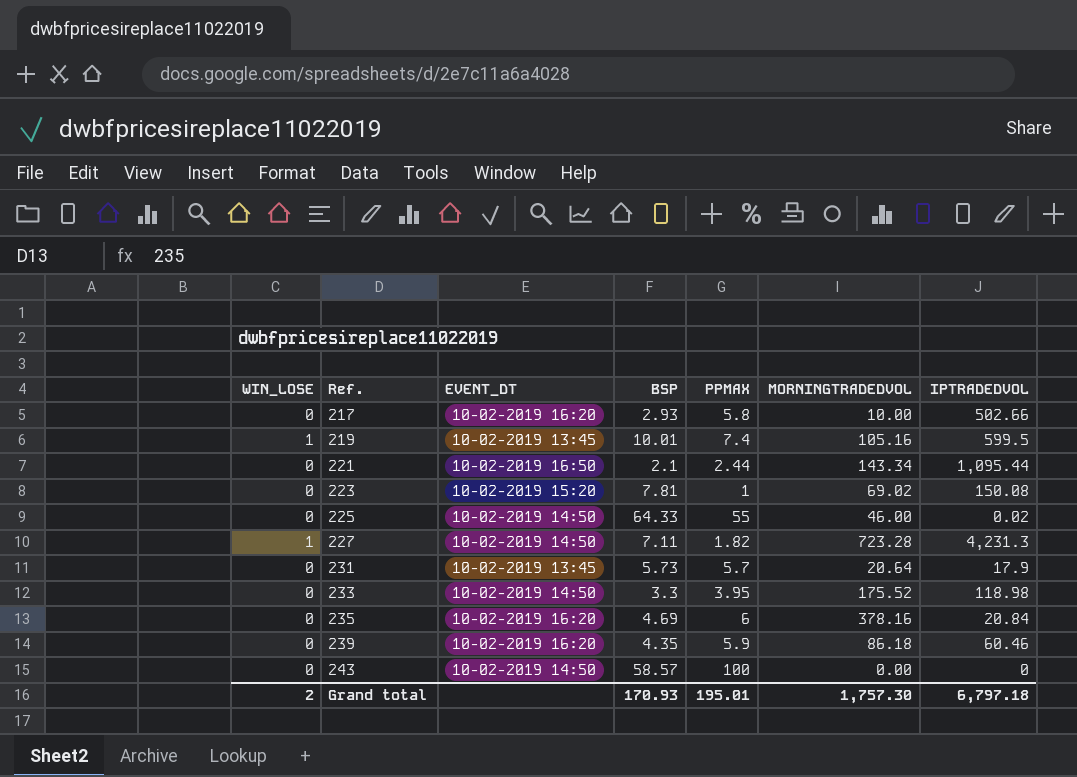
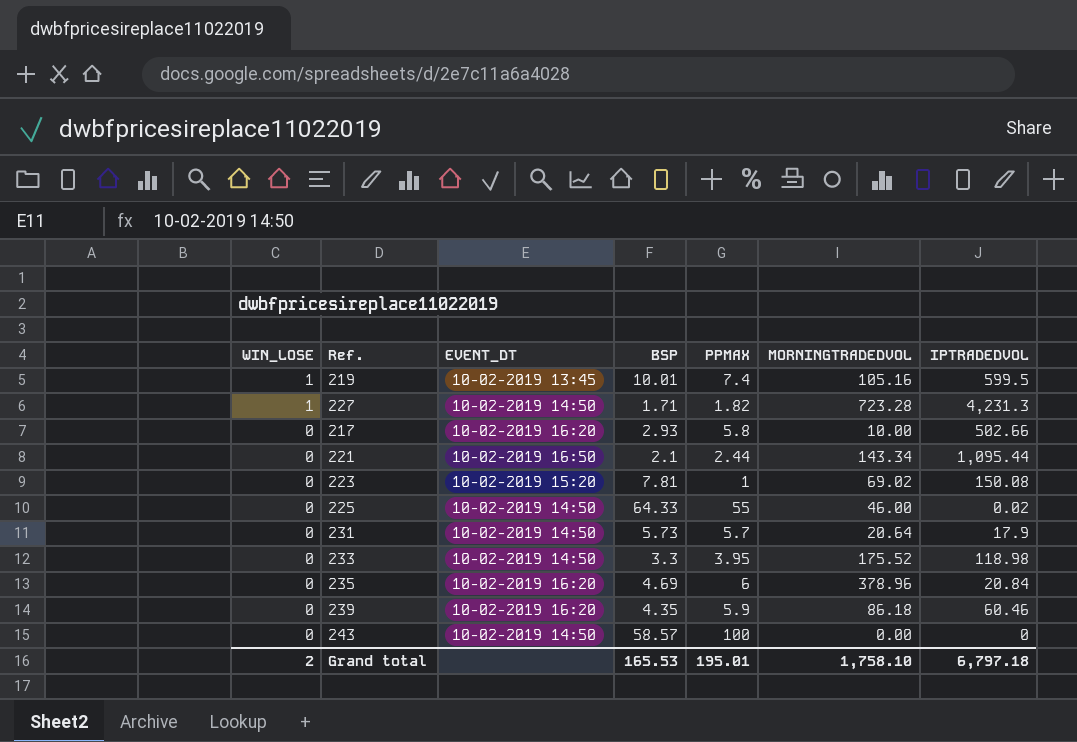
row order: Ref. ascending -> WIN_LOSE descending
227 | BSP: 7.11 -> 1.71
231 | EVENT_DT: 10-02-2019 13:45 -> 10-02-2019 14:50
235 | MORNINGTRADEDVOL: 378.16 -> 378.96
Grand total | BSP: 170.93 -> 165.53
Grand total | MORNINGTRADEDVOL: 1,757.30 -> 1,758.10

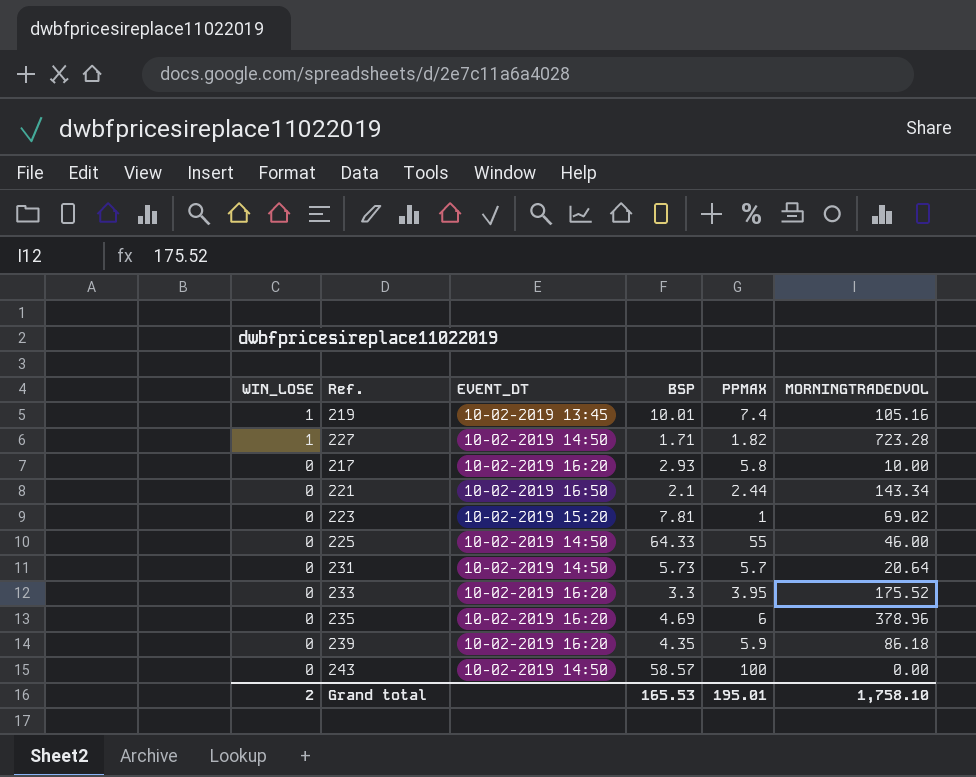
column IPTRADEDVOL | position: 7 -> none
233 | EVENT_DT: 10-02-2019 14:50 -> 10-02-2019 16:20

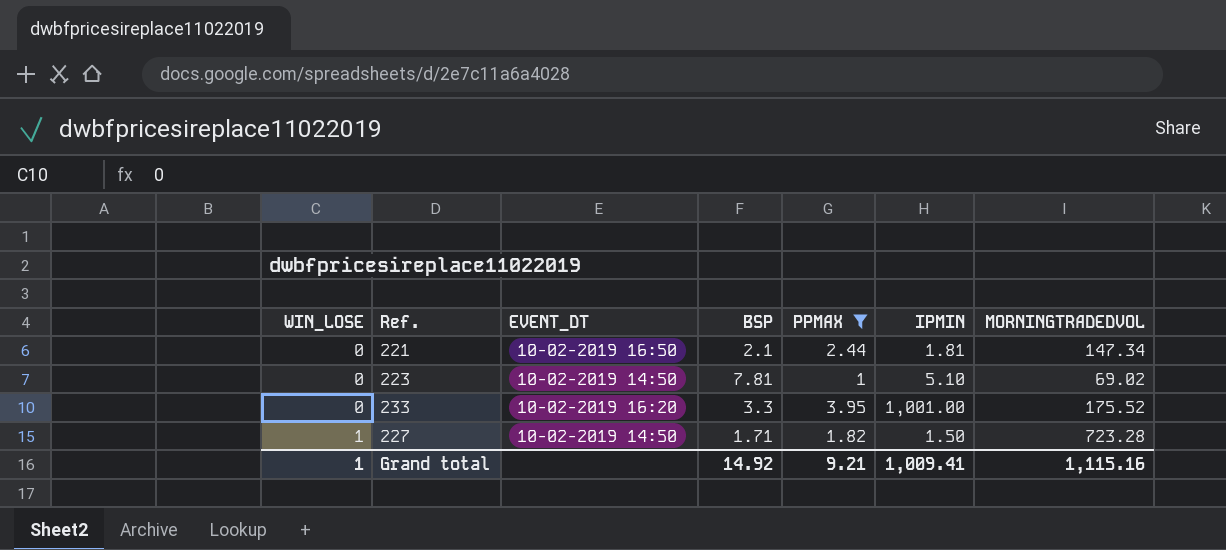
filter: none -> PPMAX <= 3.95
row order: WIN_LOSE descending -> WIN_LOSE ascending
column IPMIN | position: none -> 6
221 | MORNINGTRADEDVOL: 143.34 -> 147.34
223 | EVENT_DT: 10-02-2019 15:20 -> 10-02-2019 14:50
Grand total | WIN_LOSE: 2 -> 1
Grand total | BSP: 165.53 -> 14.92
Grand total | PPMAX: 195.01 -> 9.21
Grand total | MORNINGTRADEDVOL: 1,758.10 -> 1,115.16

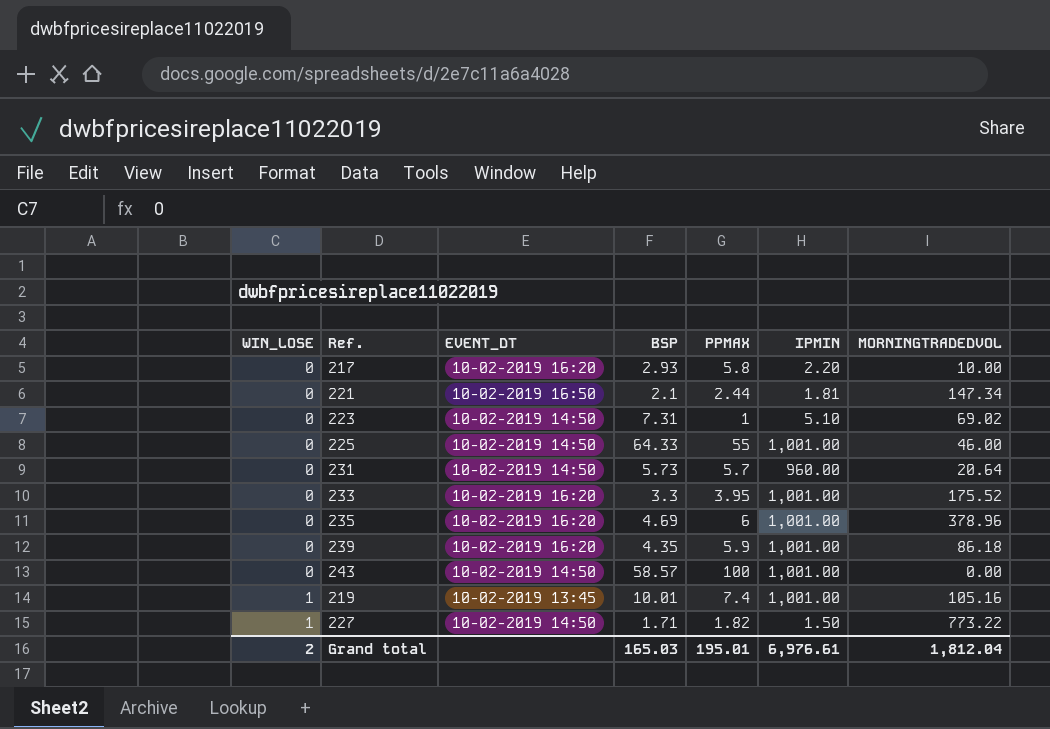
filter: PPMAX <= 3.95 -> none
223 | BSP: 7.81 -> 7.31
227 | MORNINGTRADEDVOL: 723.28 -> 773.22
Grand total | WIN_LOSE: 1 -> 2
Grand total | BSP: 14.92 -> 165.03
Grand total | PPMAX: 9.21 -> 195.01
Grand total | IPMIN: 1,009.41 -> 6,976.61
Grand total | MORNINGTRADEDVOL: 1,115.16 -> 1,812.04

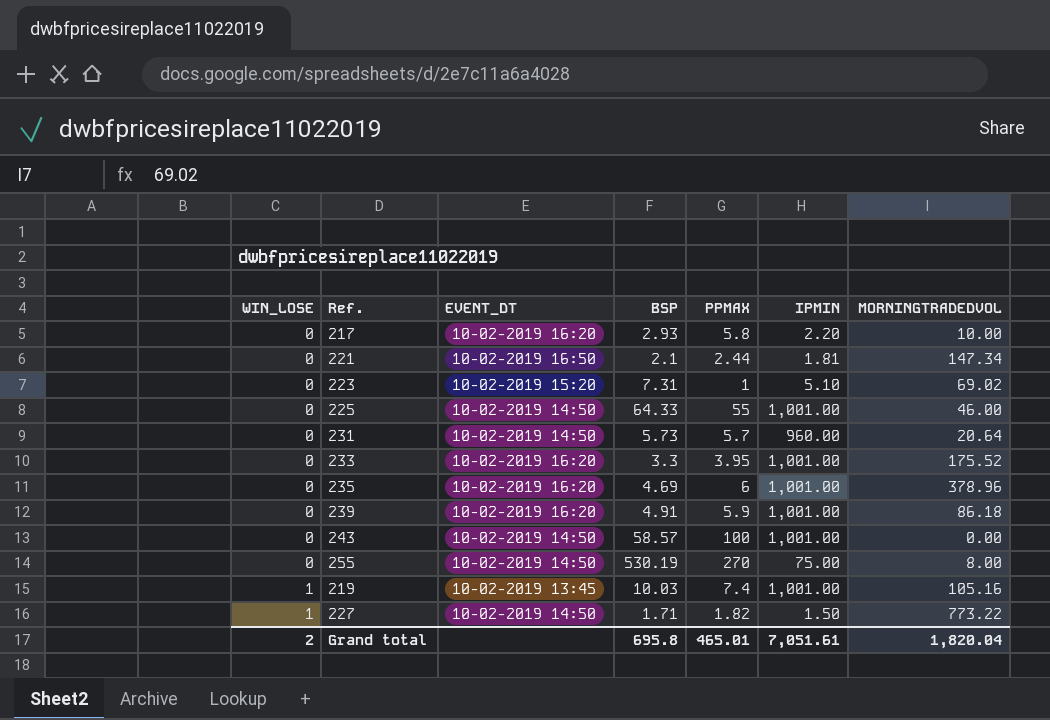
223 | EVENT_DT: 10-02-2019 14:50 -> 10-02-2019 15:20
239 | BSP: 4.35 -> 4.91
row 255: none -> 0 | 10-02-2019 14:50 | 530.19 | 270 | 75.00 | 8.00
219 | BSP: 10.01 -> 10.03
Grand total | BSP: 165.03 -> 695.8
Grand total | PPMAX: 195.01 -> 465.01
Grand total | IPMIN: 6,976.61 -> 7,051.61
Grand total | MORNINGTRADEDVOL: 1,812.04 -> 1,820.04

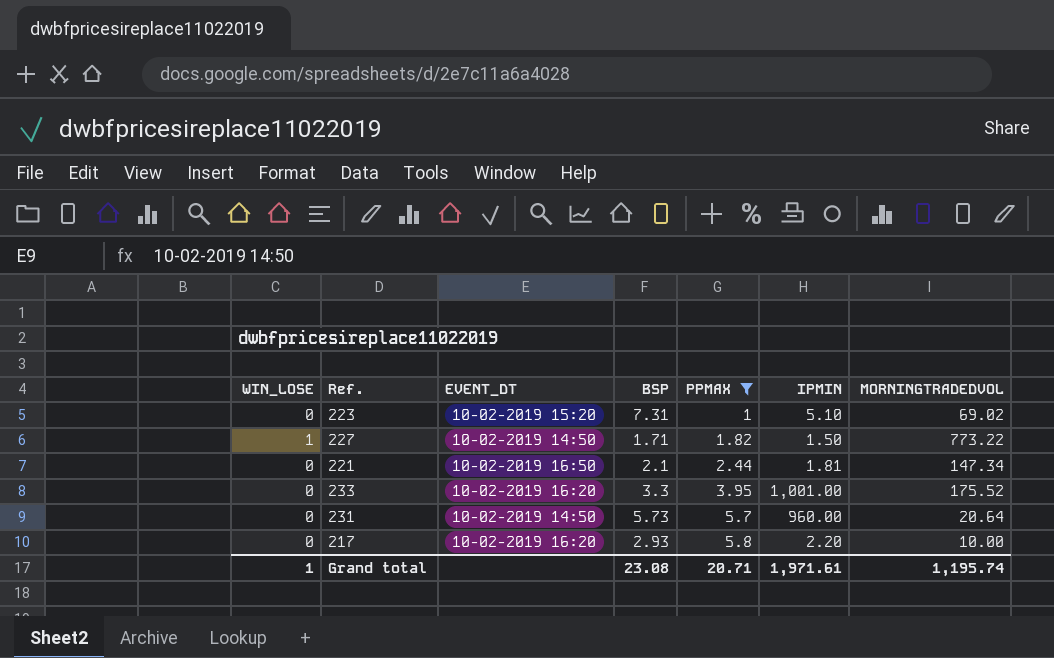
filter: none -> PPMAX <= 5.8
row order: WIN_LOSE ascending -> PPMAX ascending
Grand total | WIN_LOSE: 2 -> 1
Grand total | BSP: 695.8 -> 23.08
Grand total | PPMAX: 465.01 -> 20.71
Grand total | IPMIN: 7,051.61 -> 1,971.61
Grand total | MORNINGTRADEDVOL: 1,820.04 -> 1,195.74

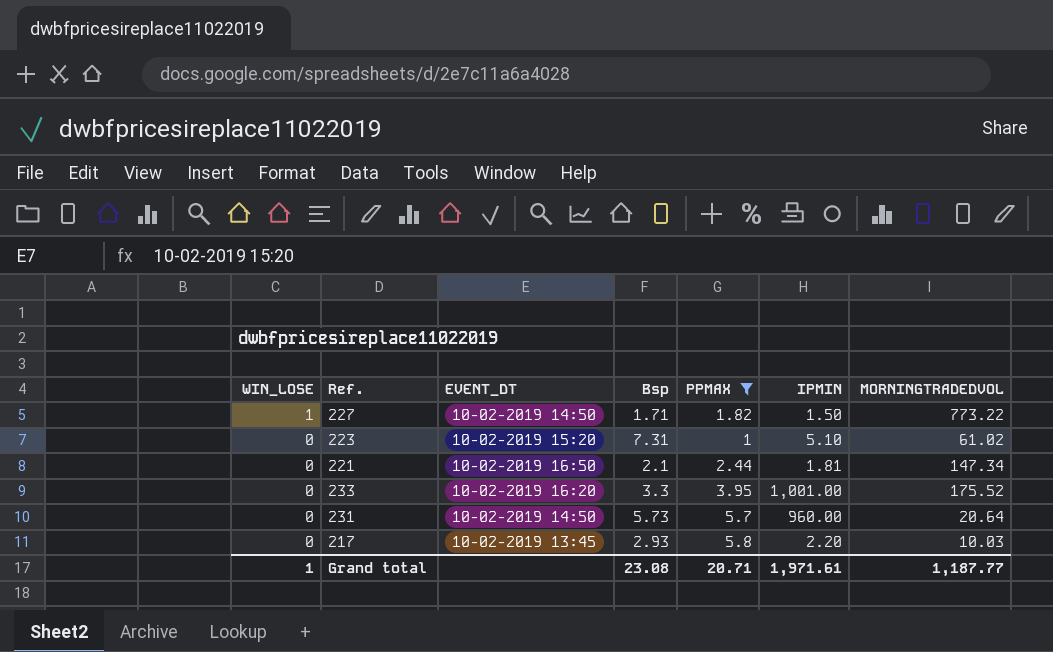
row order: PPMAX ascending -> WIN_LOSE descending
column name: BSP -> Bsp
223 | MORNINGTRADEDVOL: 69.02 -> 61.02
217 | EVENT_DT: 10-02-2019 16:20 -> 10-02-2019 13:45
217 | MORNINGTRADEDVOL: 10.00 -> 10.03
Grand total | MORNINGTRADEDVOL: 1,195.74 -> 1,187.77

